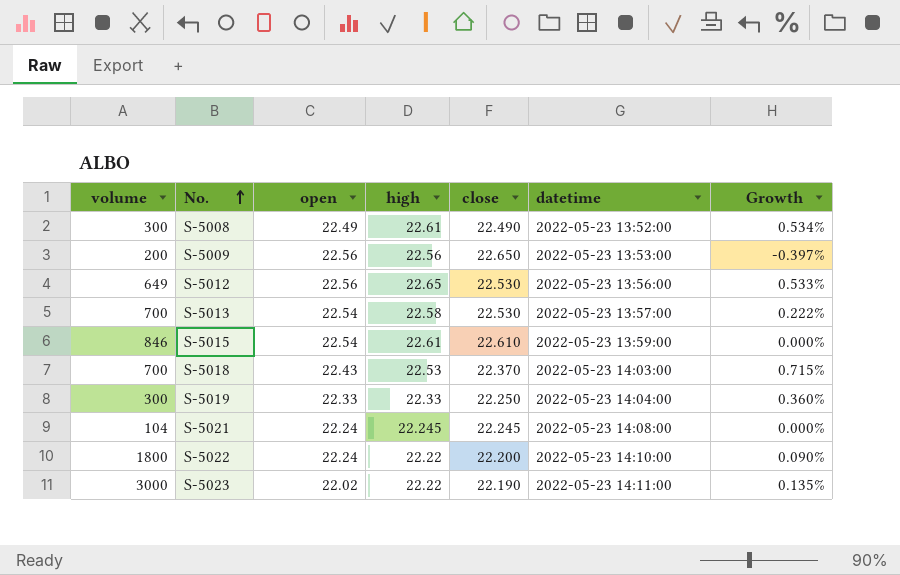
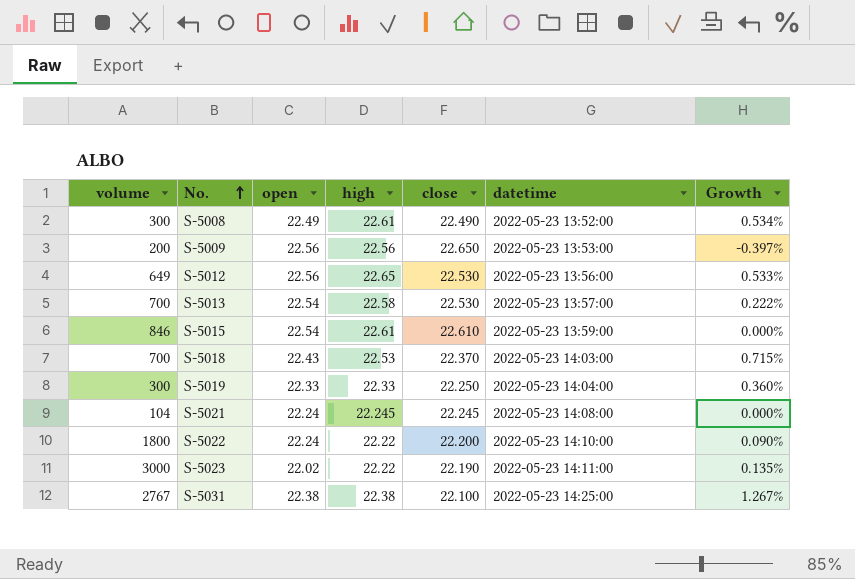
row S-5031: none -> 2767 | 22.38 | 22.38 | 22.100 | 2022-05-23 14:25:00 | 1.267%

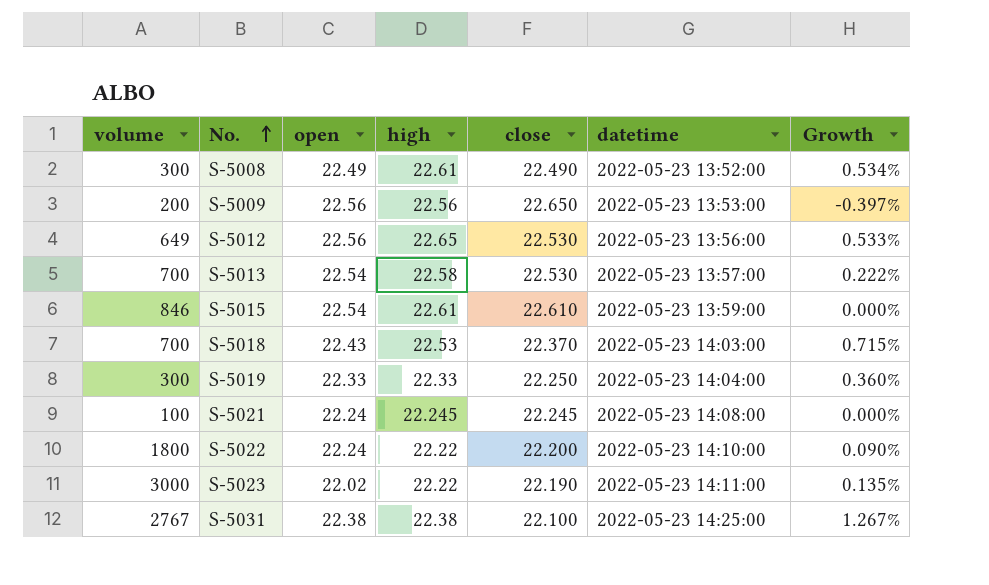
S-5021 | volume: 104 -> 100

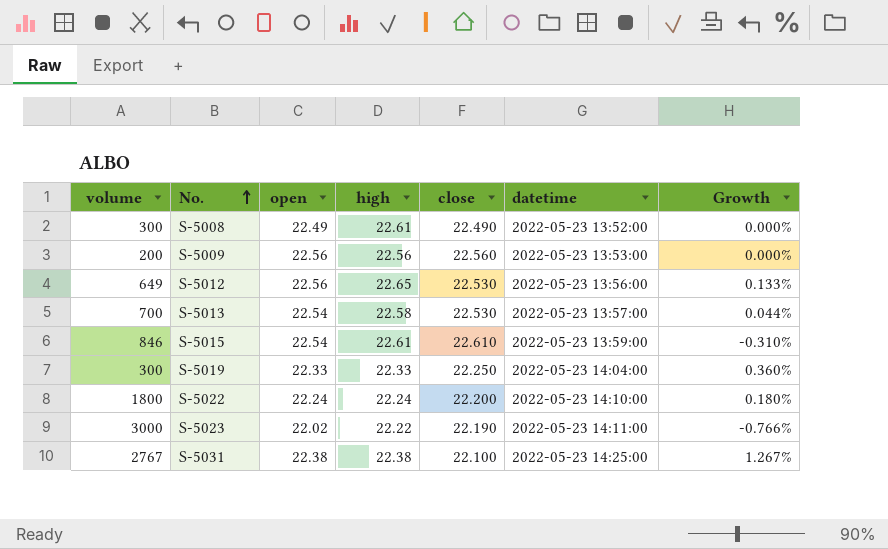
column Growth | formula: ([high] - [close]) / [close] -> ([open] - [close]) / [close]
row S-5018: 700 | 22.43 | 22.53 | 22.370 | 2022-05-23 14:03:00 | 0.715% -> none
row S-5021: 100 | 22.24 | 22.245 | 22.245 | 2022-05-23 14:08:00 | 0.000% -> none
S-5009 | close: 22.650 -> 22.560
S-5022 | high: 22.22 -> 22.24

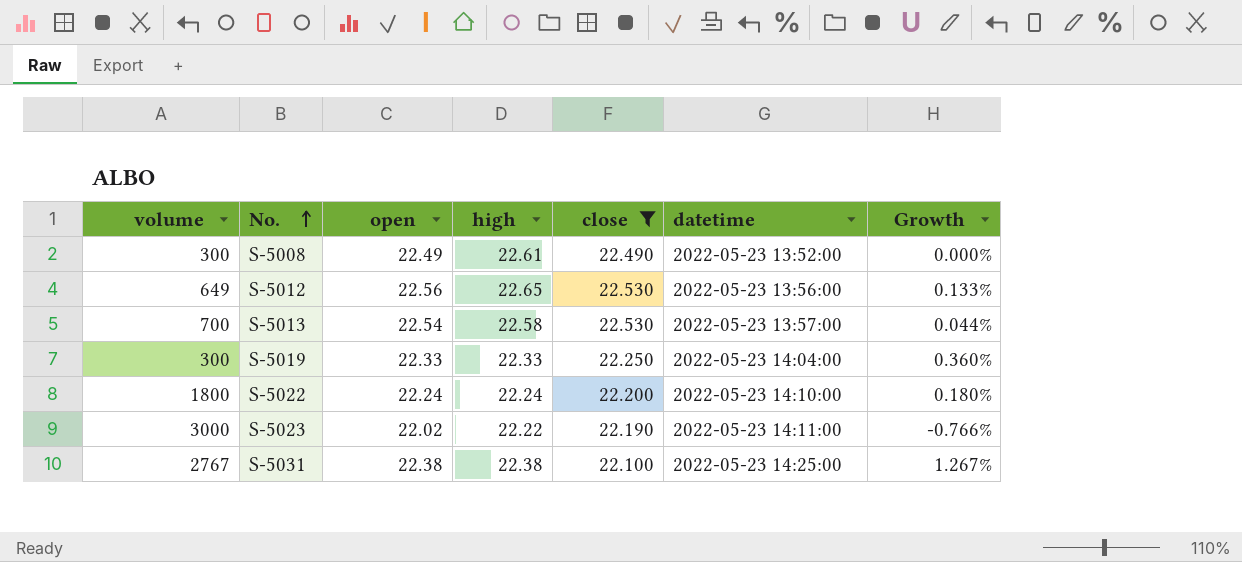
filter: none -> close <= 22.530

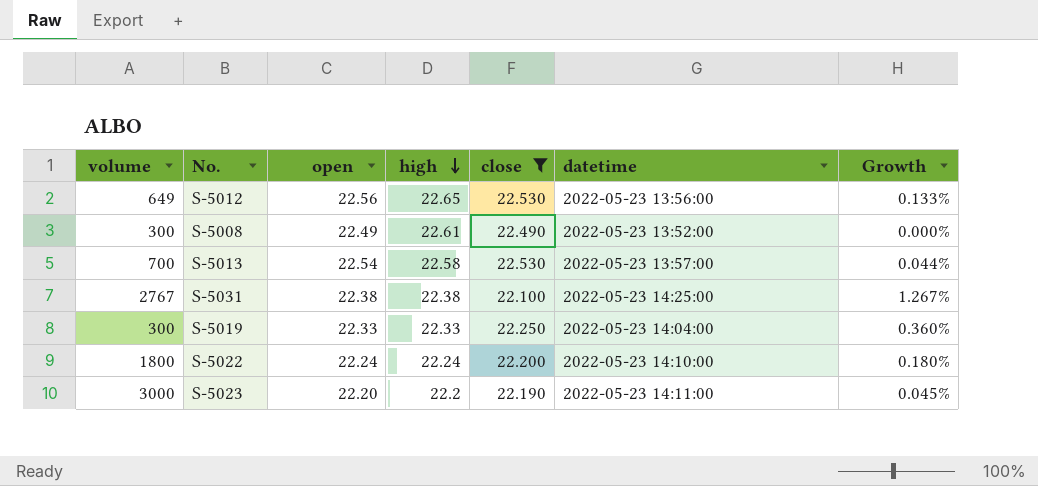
row order: No. ascending -> high descending
S-5023 | open: 22.02 -> 22.20
S-5023 | high: 22.22 -> 22.2
S-5023 | Growth: -0.766% -> 0.045%

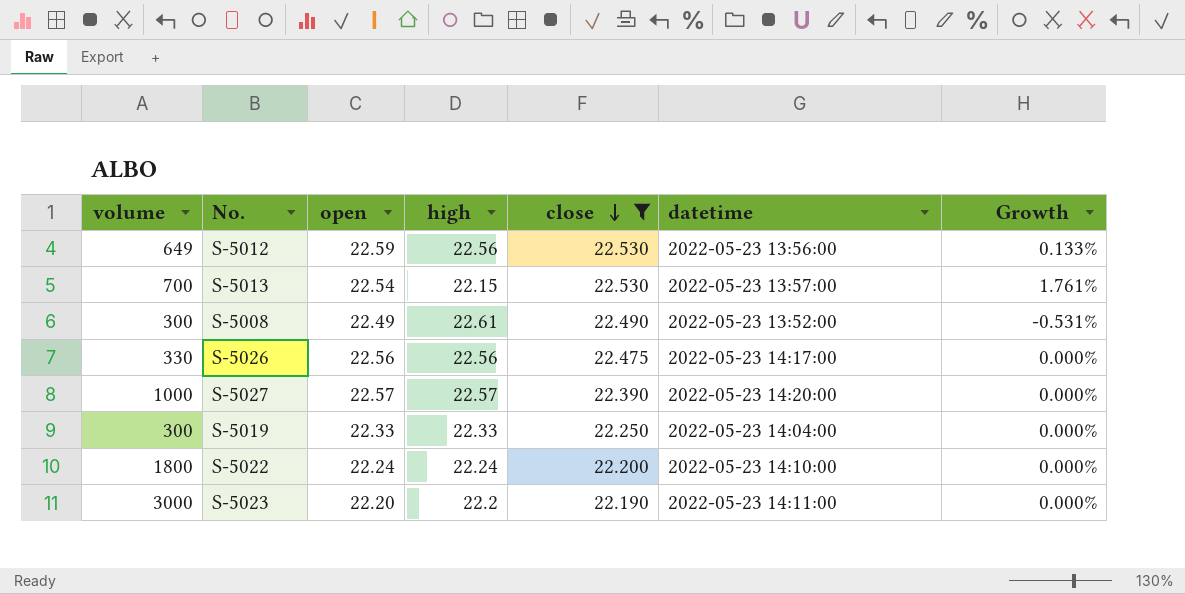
row order: high descending -> close descending
column Growth | formula: ([open] - [close]) / [close] -> ([open] - [high]) / [high]
row S-5031: 2767 | 22.38 | 22.38 | 22.100 | 2022-05-23 14:25:00 | 1.267% -> none
S-5012 | open: 22.56 -> 22.59
S-5012 | high: 22.65 -> 22.56
S-5013 | high: 22.58 -> 22.15
row S-5026: none -> 330 | 22.56 | 22.56 | 22.475 | 2022-05-23 14:17:00 | 0.000%
row S-5027: none -> 1000 | 22.57 | 22.57 | 22.390 | 2022-05-23 14:20:00 | 0.000%

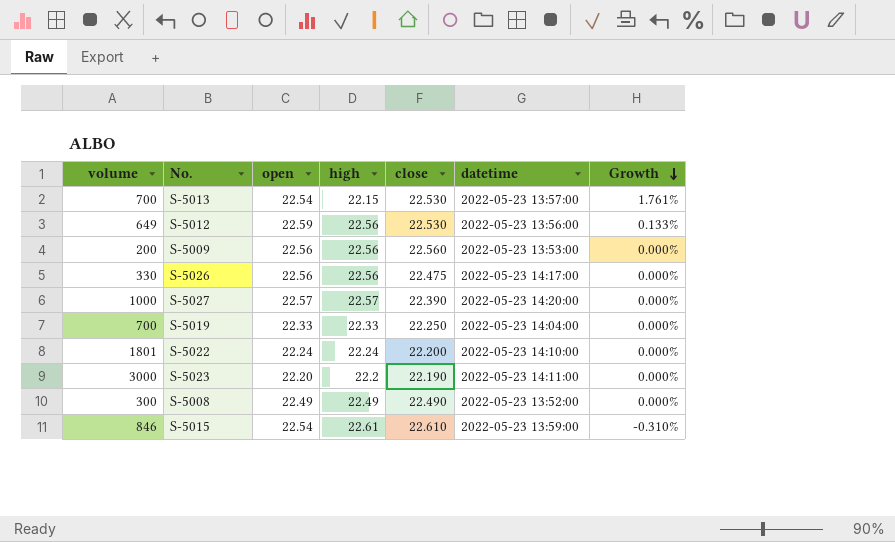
filter: close <= 22.530 -> none
row order: close descending -> Growth descending
S-5019 | volume: 300 -> 700
S-5022 | volume: 1800 -> 1801
S-5008 | high: 22.61 -> 22.49
S-5008 | Growth: -0.531% -> 0.000%

